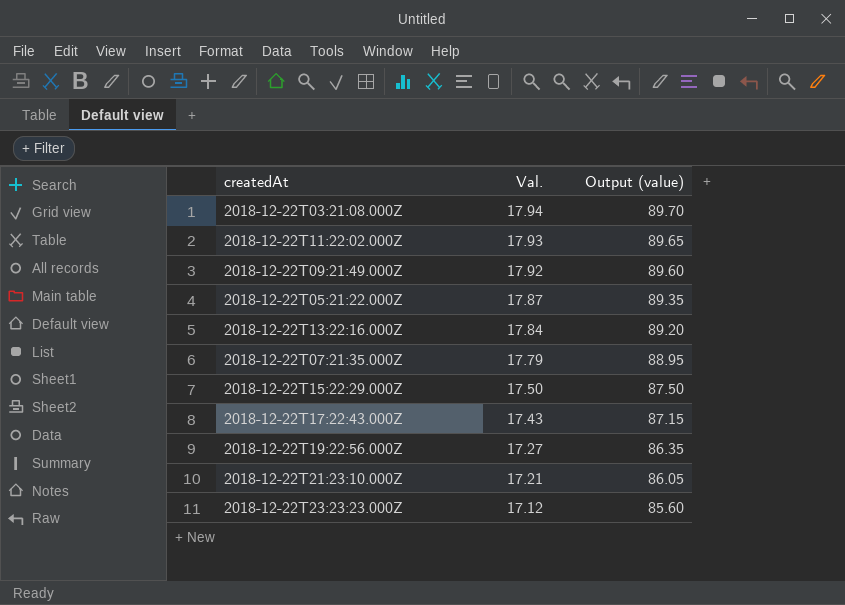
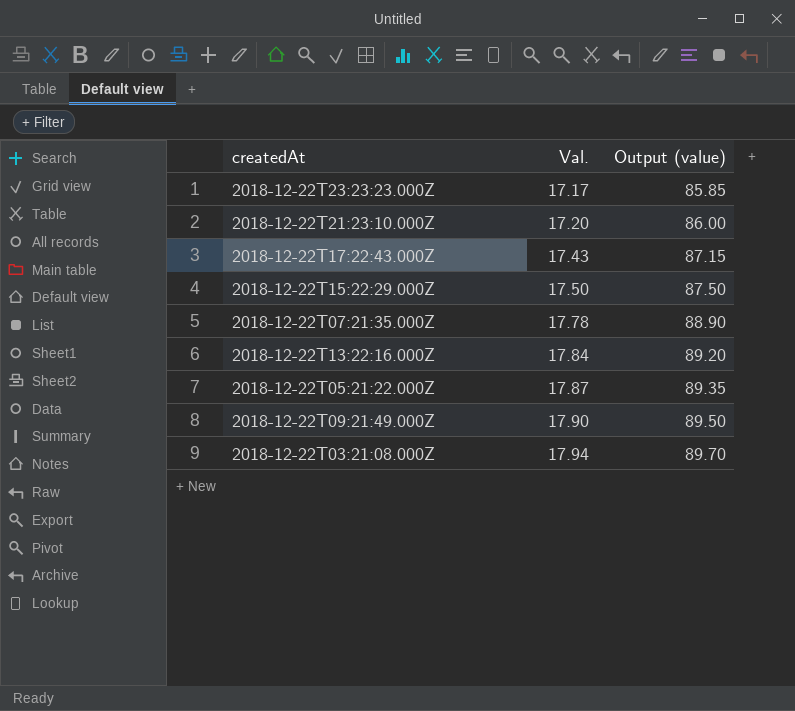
row order: Val. descending -> Val. ascending
row 2018-12-22T11:22:02.000Z: 17.93 | 89.65 -> none
row 2018-12-22T19:22:56.000Z: 17.27 | 86.35 -> none
2018-12-22T23:23:23.000Z | Val.: 17.12 -> 17.17
2018-12-22T23:23:23.000Z | Output (value): 85.60 -> 85.85
2018-12-22T21:23:10.000Z | Val.: 17.21 -> 17.20
2018-12-22T21:23:10.000Z | Output (value): 86.05 -> 86.00
2018-12-22T07:21:35.000Z | Val.: 17.79 -> 17.78
2018-12-22T07:21:35.000Z | Output (value): 88.95 -> 88.90
2018-12-22T09:21:49.000Z | Val.: 17.92 -> 17.90
2018-12-22T09:21:49.000Z | Output (value): 89.60 -> 89.50

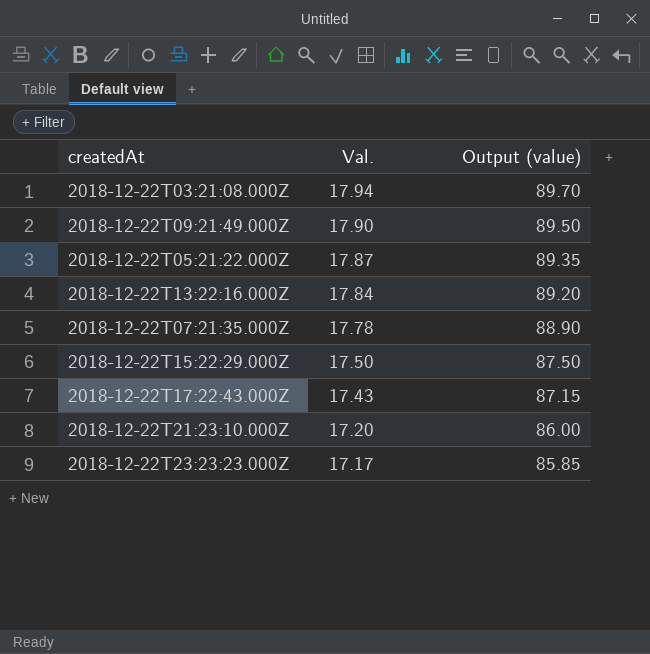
row order: Val. ascending -> Val. descending

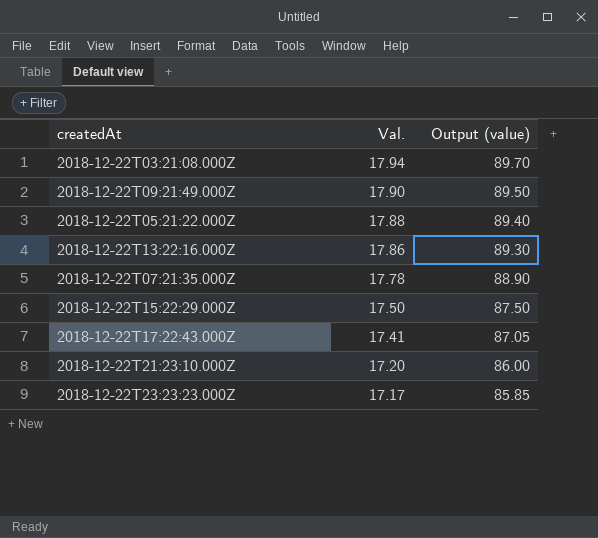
2018-12-22T05:21:22.000Z | Val.: 17.87 -> 17.88
2018-12-22T05:21:22.000Z | Output (value): 89.35 -> 89.40
2018-12-22T13:22:16.000Z | Val.: 17.84 -> 17.86
2018-12-22T13:22:16.000Z | Output (value): 89.20 -> 89.30
2018-12-22T17:22:43.000Z | Val.: 17.43 -> 17.41
2018-12-22T17:22:43.000Z | Output (value): 87.15 -> 87.05

